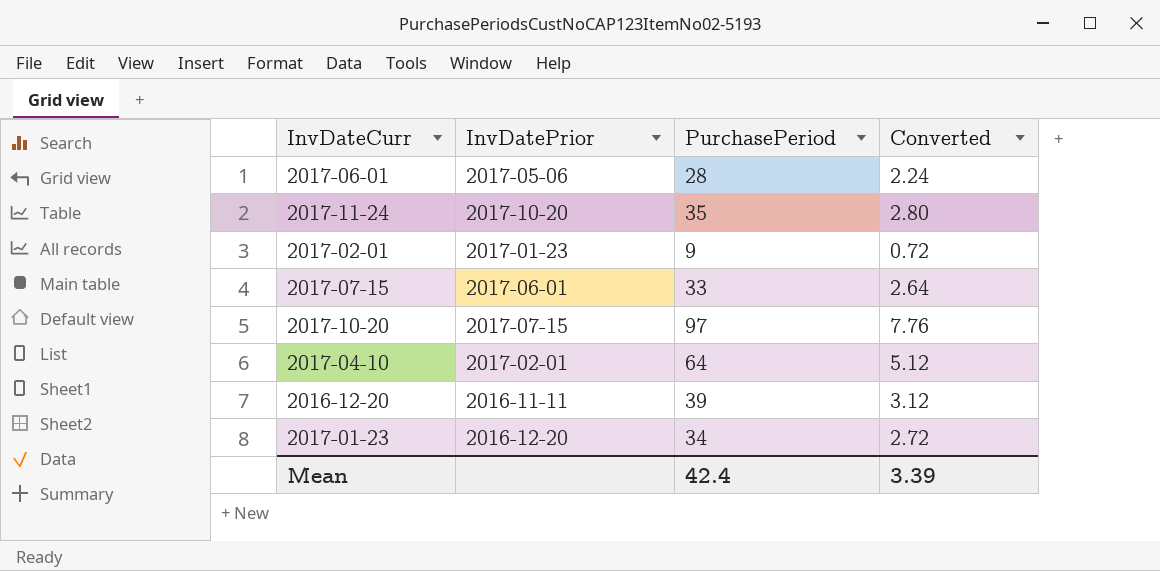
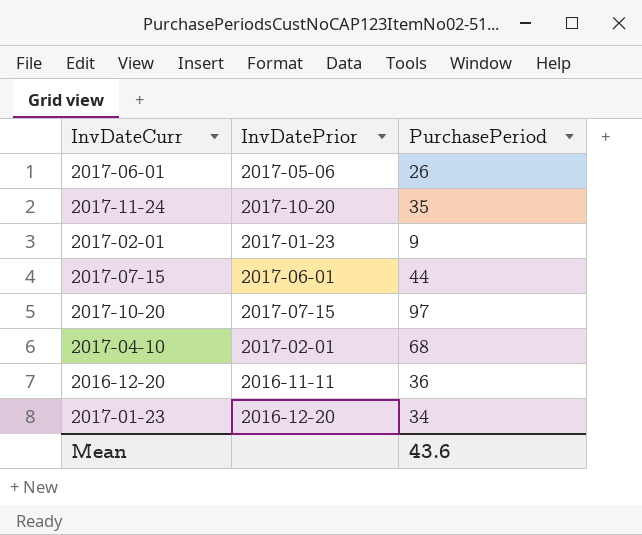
column Converted | formula: [PurchasePeriod] * 0.08 -> none
2017-06-01 | PurchasePeriod: 28 -> 26
2017-07-15 | PurchasePeriod: 33 -> 44
2017-04-10 | PurchasePeriod: 64 -> 68
2016-12-20 | PurchasePeriod: 39 -> 36
Mean | PurchasePeriod: 42.4 -> 43.6

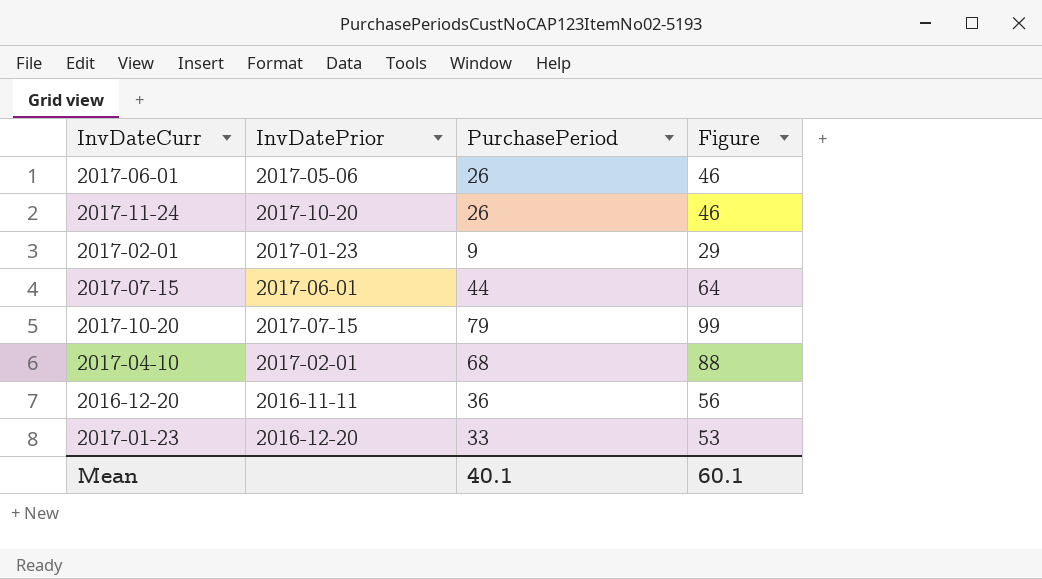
column Figure | formula: none -> [PurchasePeriod] + 20
2017-11-24 | PurchasePeriod: 35 -> 26
2017-10-20 | PurchasePeriod: 97 -> 79
2017-01-23 | PurchasePeriod: 34 -> 33
Mean | PurchasePeriod: 43.6 -> 40.1

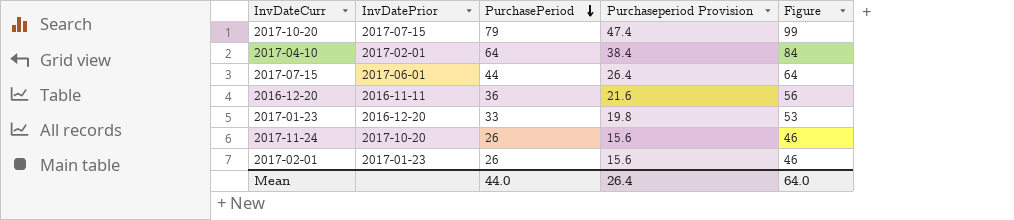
row order: none -> PurchasePeriod descending
column Purchaseperiod Provision | formula: none -> [PurchasePeriod] * 0.6
row 2017-06-01: 2017-05-06 | 26 | 46 -> none
2017-04-10 | PurchasePeriod: 68 -> 64
2017-04-10 | Figure: 88 -> 84
2017-02-01 | PurchasePeriod: 9 -> 26
2017-02-01 | Figure: 29 -> 46
Mean | PurchasePeriod: 40.1 -> 44.0
Mean | Figure: 60.1 -> 64.0

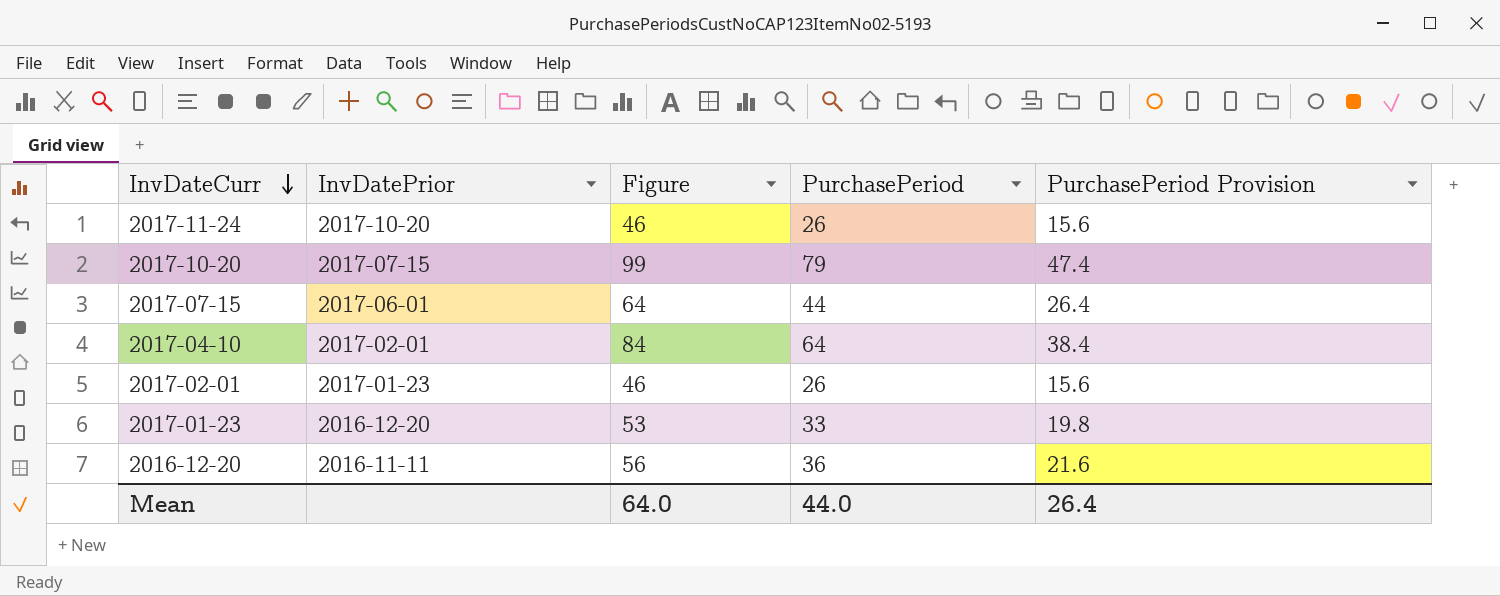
row order: PurchasePeriod descending -> InvDateCurr descending
column Figure | position: 5 -> 3
column name: Purchaseperiod Provision -> PurchasePeriod Provision

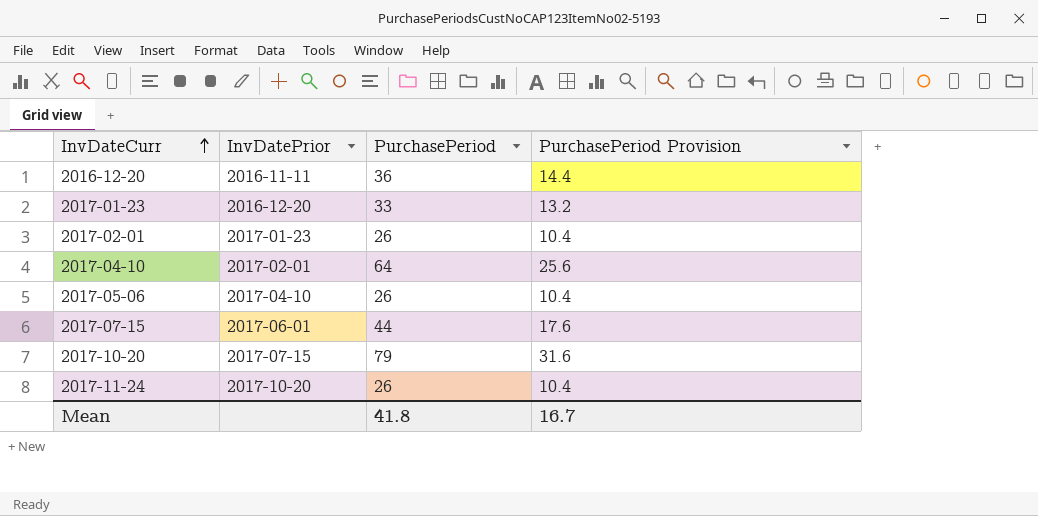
row order: InvDateCurr descending -> InvDateCurr ascending
column Figure | formula: [PurchasePeriod] + 20 -> none
column PurchasePeriod Provision | formula: [PurchasePeriod] * 0.6 -> [PurchasePeriod] * 0.4
row 2017-05-06: none -> 2017-04-10 | 26 | 10.4
Mean | PurchasePeriod: 44.0 -> 41.8
Mean | PurchasePeriod Provision: 26.4 -> 16.7

